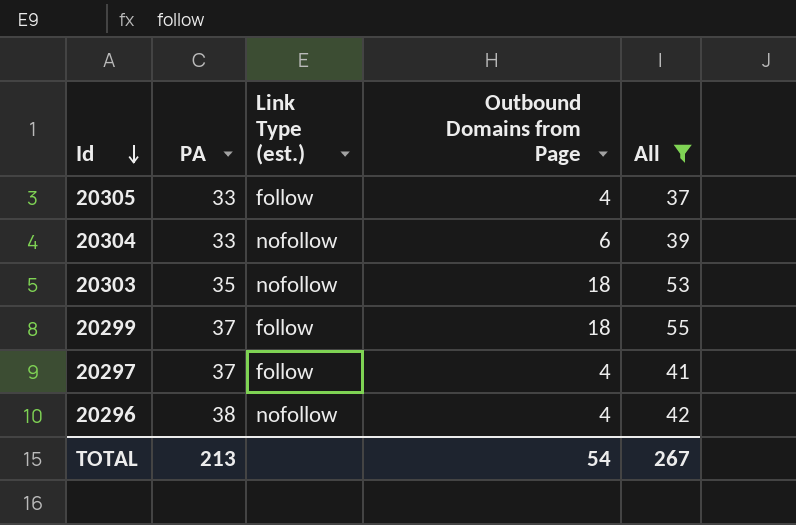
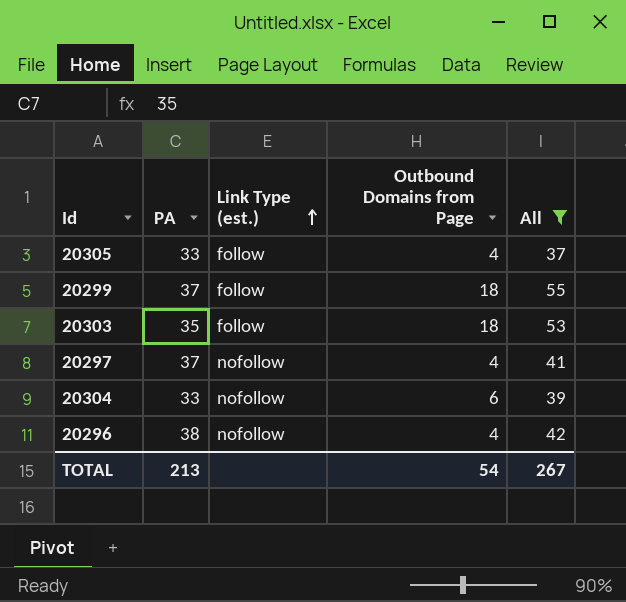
row order: Id descending -> Link Type (est.) ascending
20303 | Link Type (est.): nofollow -> follow
20297 | Link Type (est.): follow -> nofollow

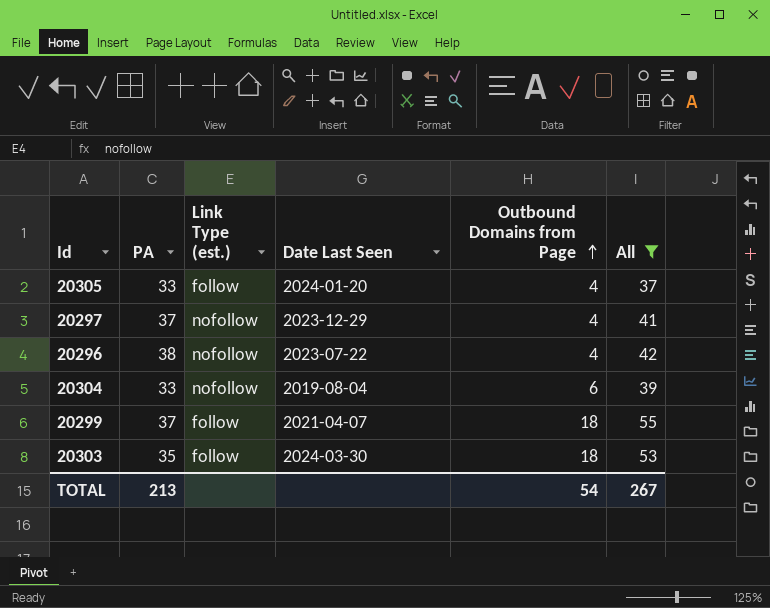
row order: Link Type (est.) ascending -> Outbound Domains from Page ascending
column Date Last Seen | position: none -> 4

